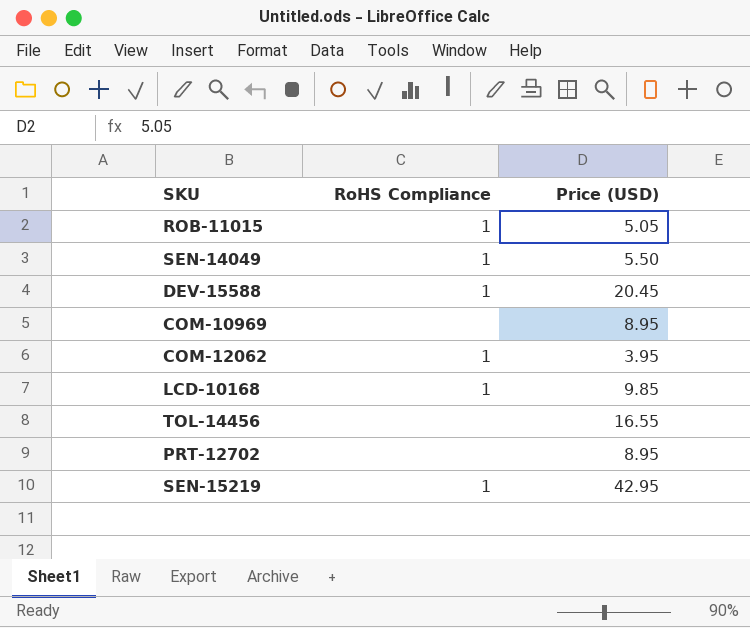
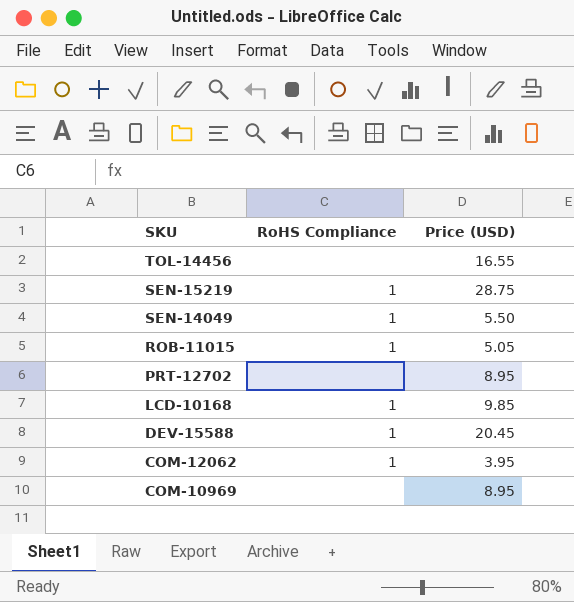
row order: none -> SKU descending
SEN-15219 | Price (USD): 42.95 -> 28.75

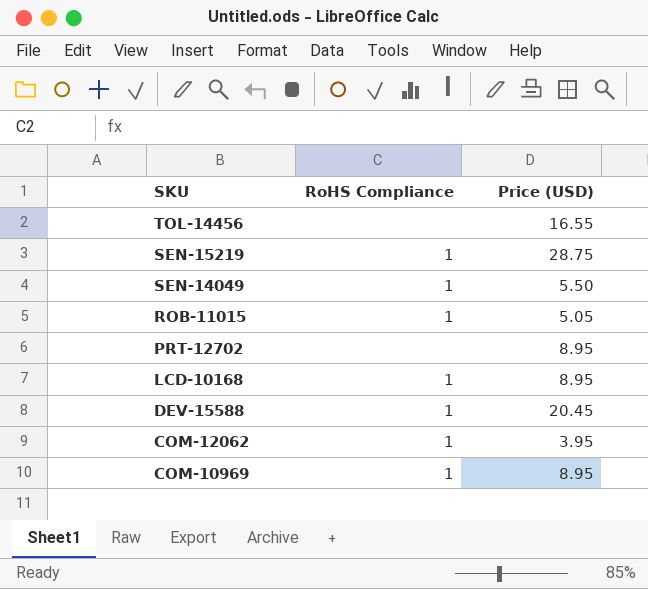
LCD-10168 | Price (USD): 9.85 -> 8.95
COM-10969 | RoHS Compliance: none -> 1

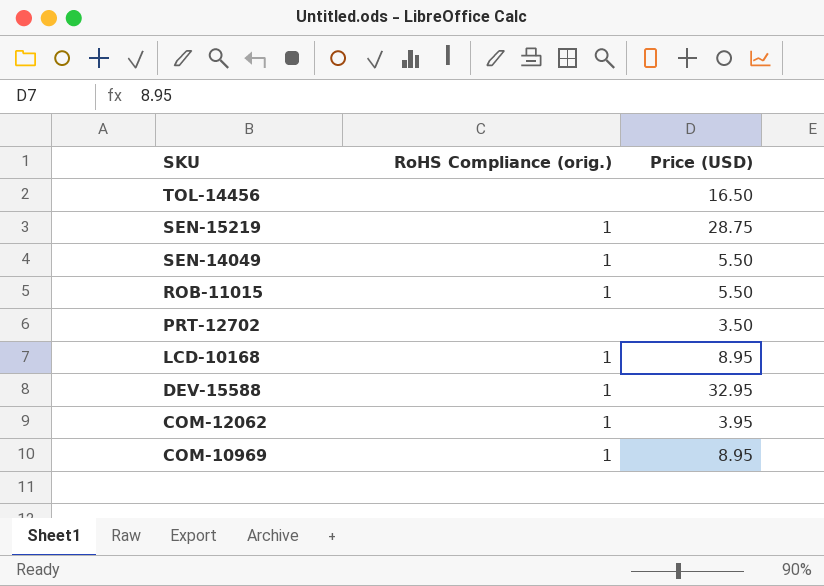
column name: RoHS Compliance -> RoHS Compliance (orig.)
TOL-14456 | Price (USD): 16.55 -> 16.50
ROB-11015 | Price (USD): 5.05 -> 5.50
PRT-12702 | Price (USD): 8.95 -> 3.50
DEV-15588 | Price (USD): 20.45 -> 32.95

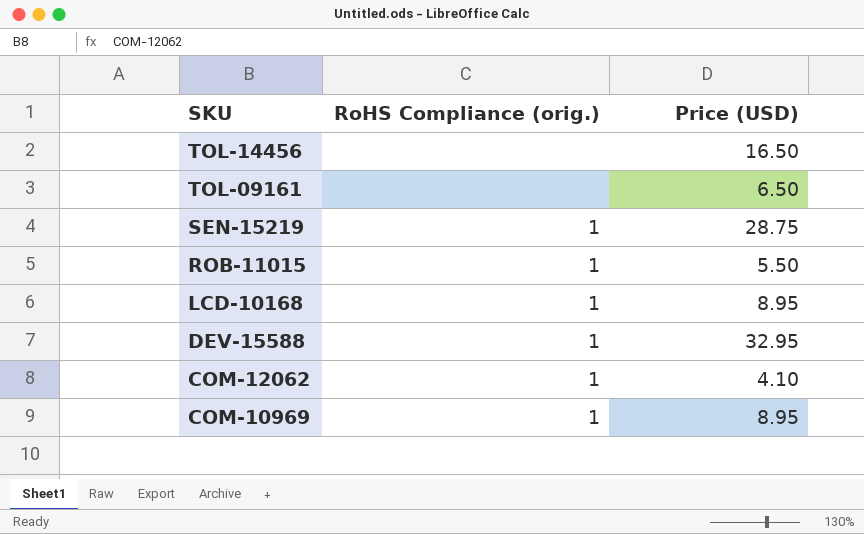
row SEN-14049: 1 | 5.50 -> none
row PRT-12702: none | 3.50 -> none
row TOL-09161: none -> none | 6.50
COM-12062 | Price (USD): 3.95 -> 4.10

